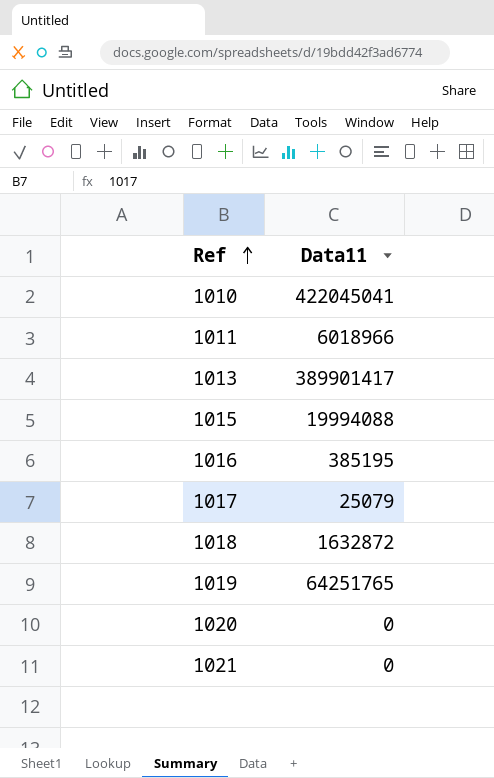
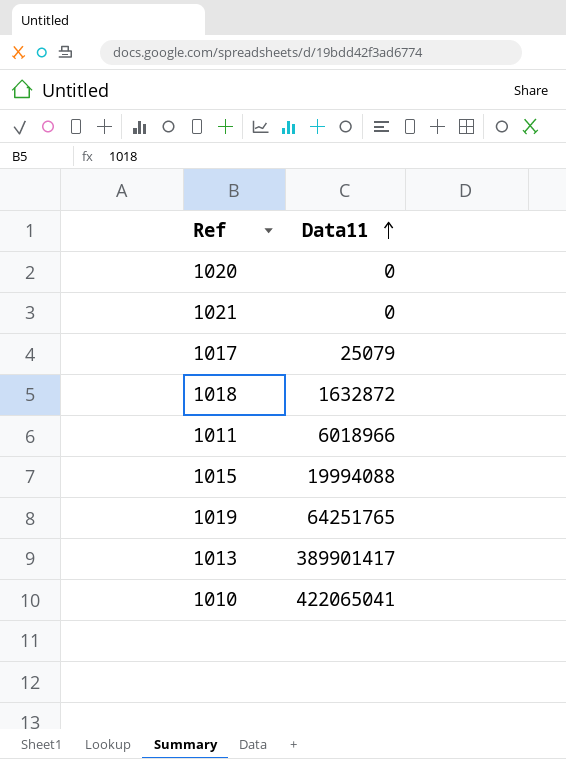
row order: Ref ascending -> Data11 ascending
row 1016: 385195 -> none
1010 | Data11: 422045041 -> 422065041

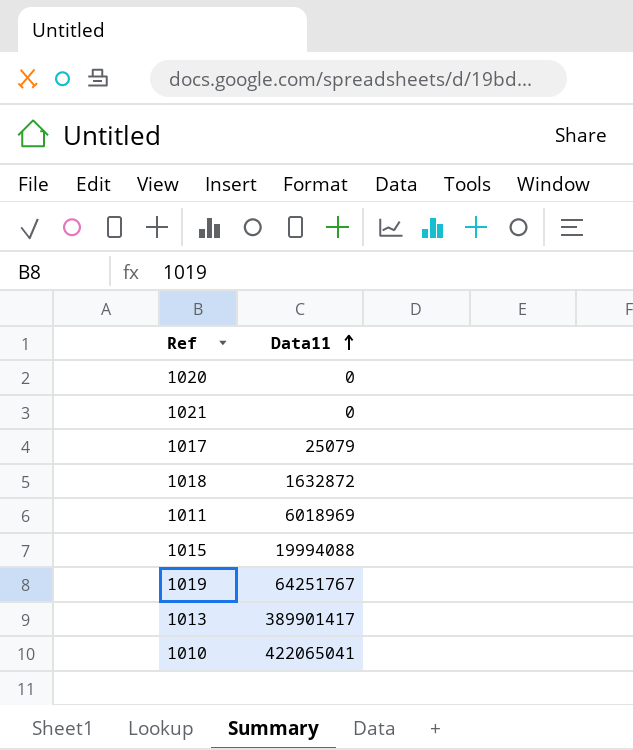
1011 | Data11: 6018966 -> 6018969
1019 | Data11: 64251765 -> 64251767

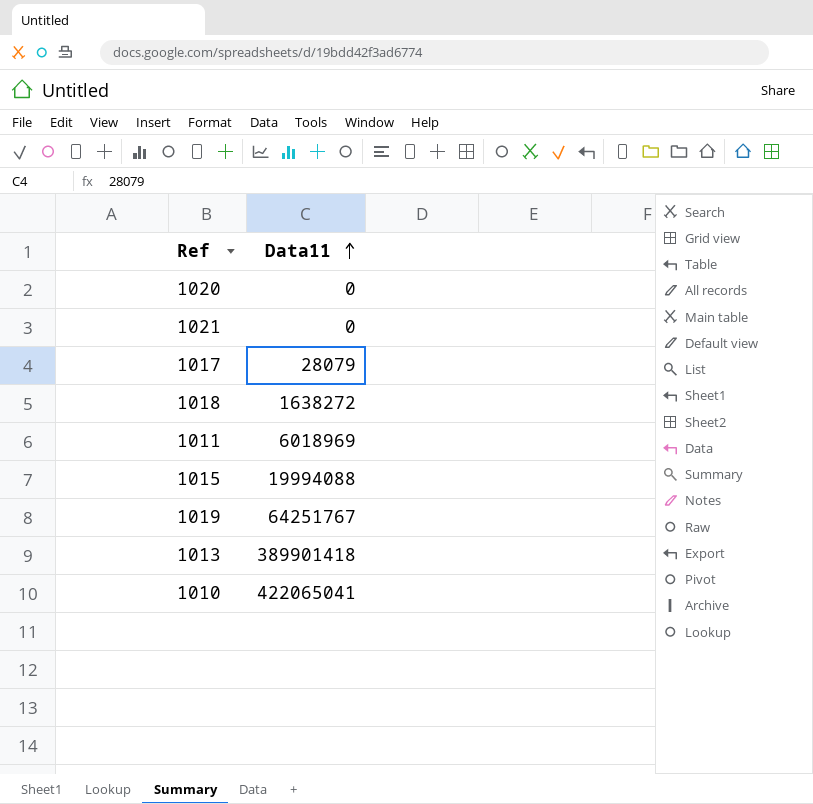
1017 | Data11: 25079 -> 28079
1018 | Data11: 1632872 -> 1638272
1013 | Data11: 389901417 -> 389901418

